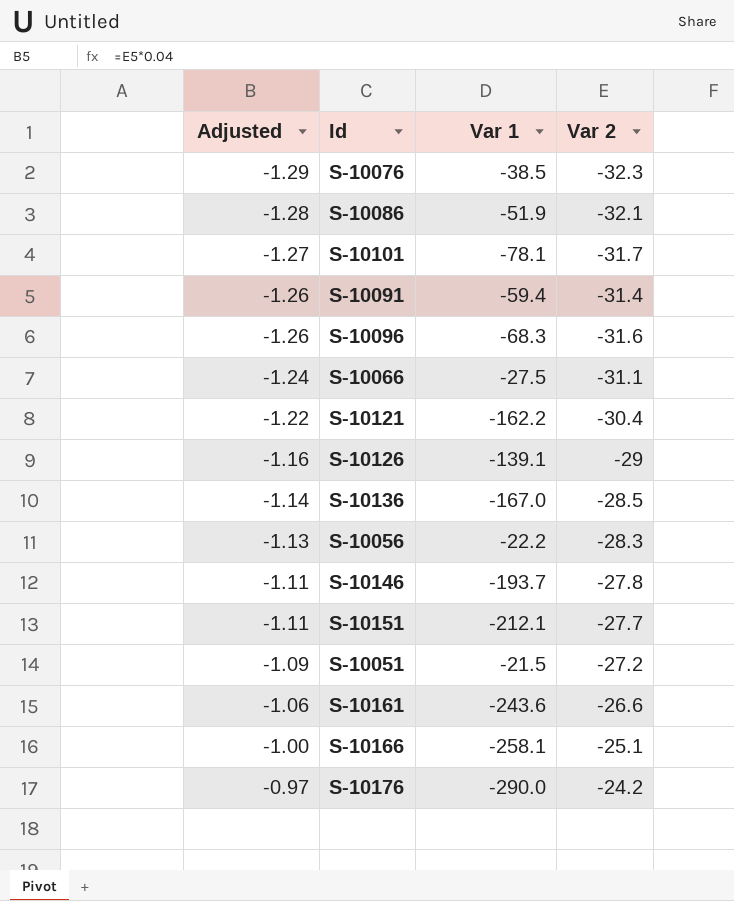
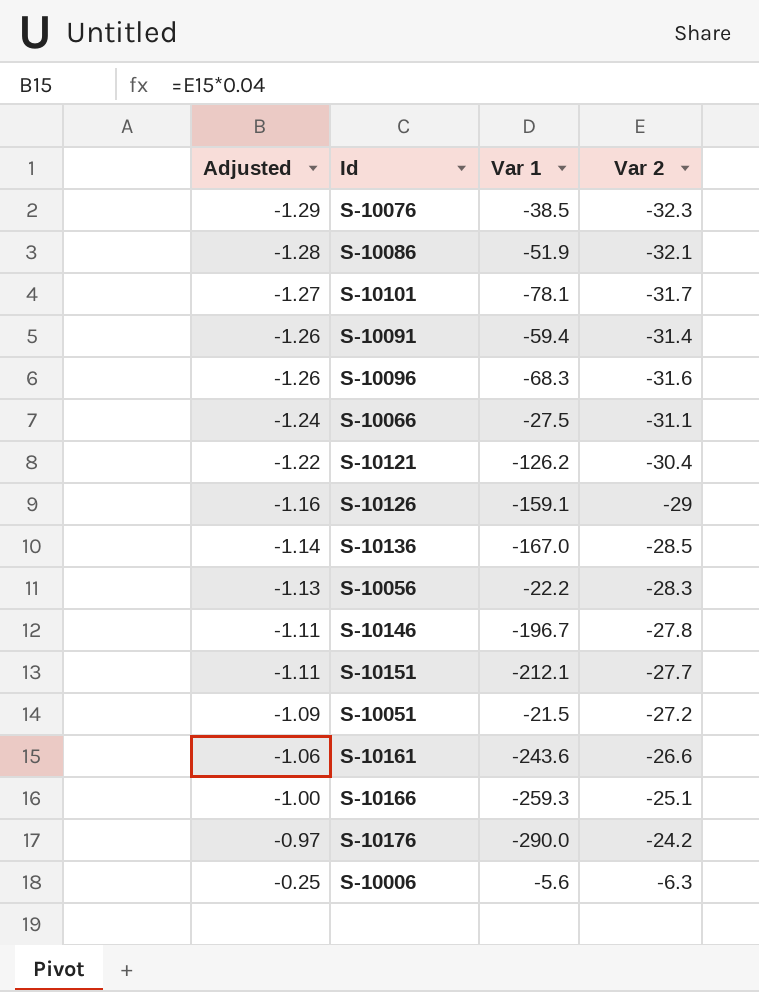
S-10121 | Var 1: -162.2 -> -126.2
S-10126 | Var 1: -139.1 -> -159.1
S-10146 | Var 1: -193.7 -> -196.7
S-10166 | Var 1: -258.1 -> -259.3
row S-10006: none -> -0.25 | -5.6 | -6.3

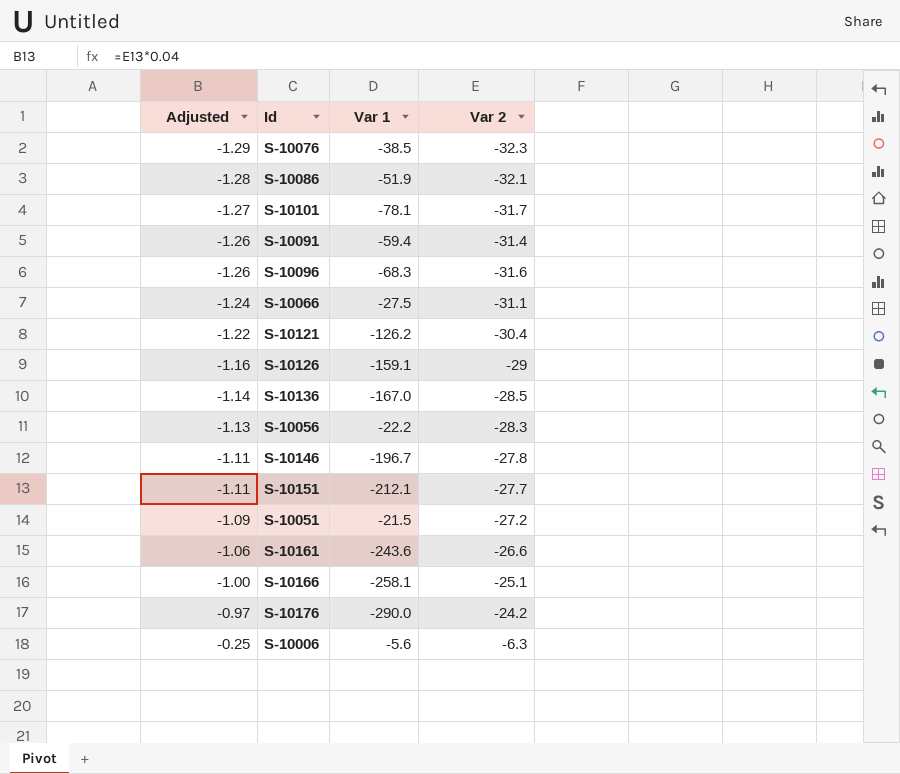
S-10166 | Var 1: -259.3 -> -258.1

